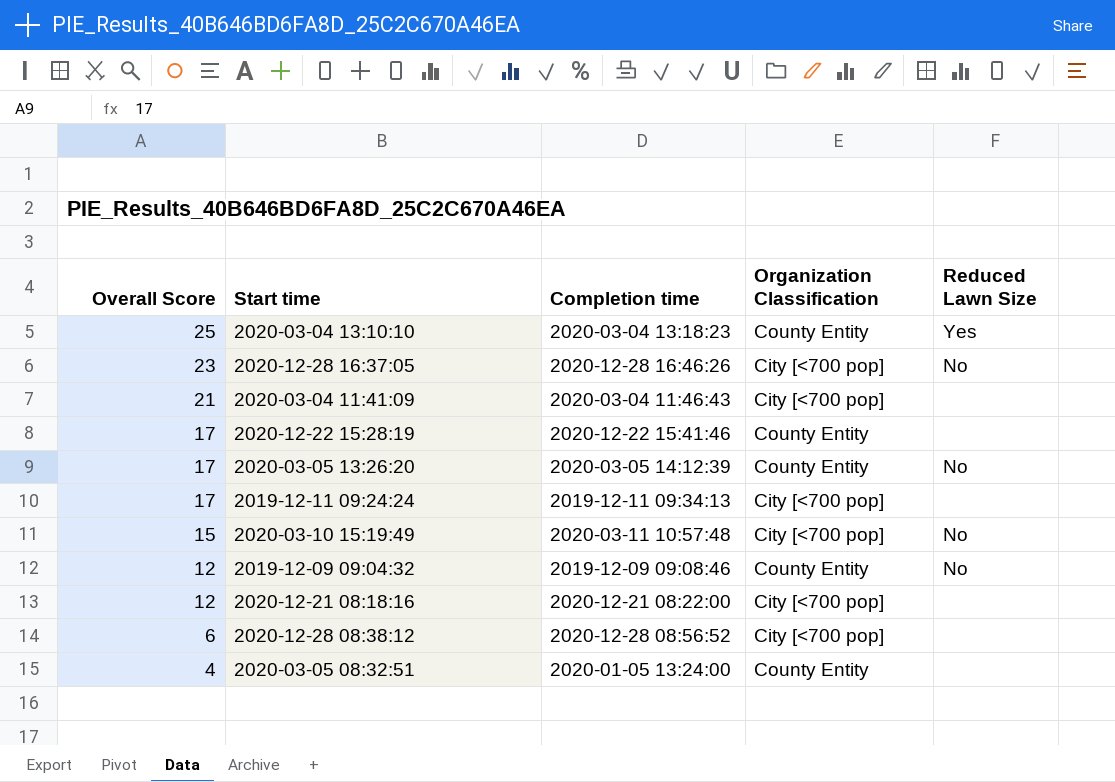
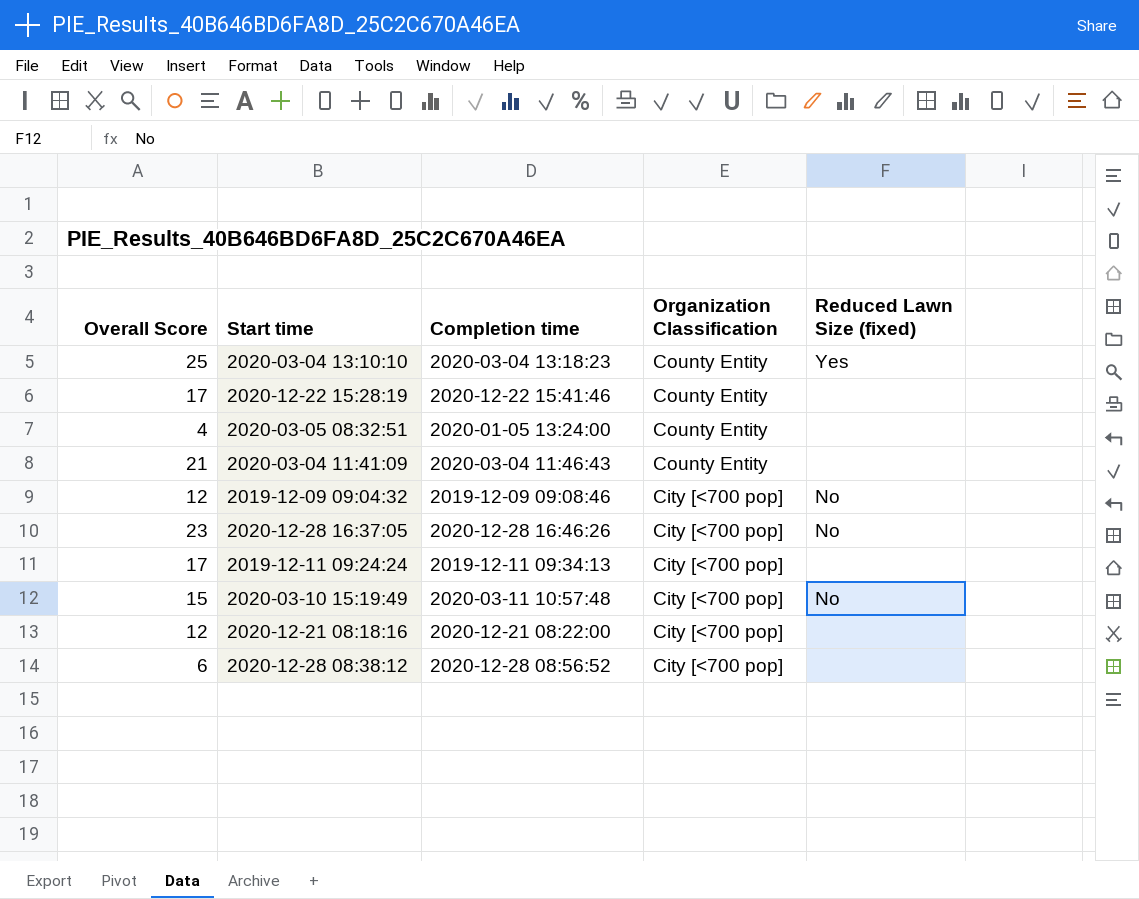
row order: Overall Score descending -> Organization Classification descending
column name: Reduced Lawn Size -> Reduced Lawn Size (fixed)
row 2020-03-05 13:26:20: 17 | 2020-03-05 14:12:39 | County Entity | No -> none
2020-03-04 11:41:09 | Organization Classification: City [<700 pop] -> County Entity
2019-12-09 09:04:32 | Organization Classification: County Entity -> City [<700 pop]

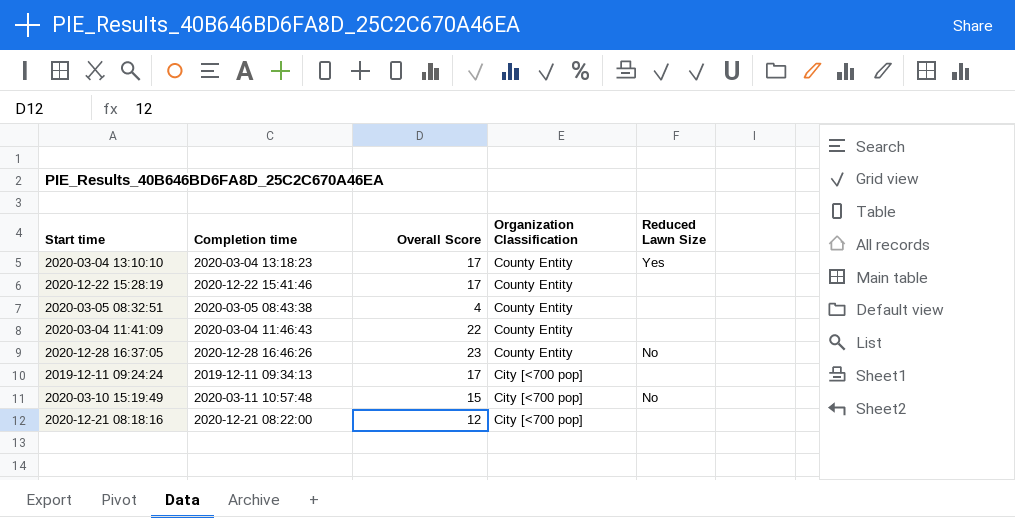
column Overall Score | position: 1 -> 3
column name: Reduced Lawn Size (fixed) -> Reduced Lawn Size
row 2019-12-09 09:04:32: 12 | 2019-12-09 09:08:46 | City [<700 pop] | No -> none
row 2020-12-28 08:38:12: 6 | 2020-12-28 08:56:52 | City [<700 pop] | none -> none
2020-03-04 13:10:10 | Overall Score: 25 -> 17
2020-03-05 08:32:51 | Completion time: 2020-01-05 13:24:00 -> 2020-03-05 08:43:38
2020-03-04 11:41:09 | Overall Score: 21 -> 22
2020-12-28 16:37:05 | Organization Classification: City [<700 pop] -> County Entity

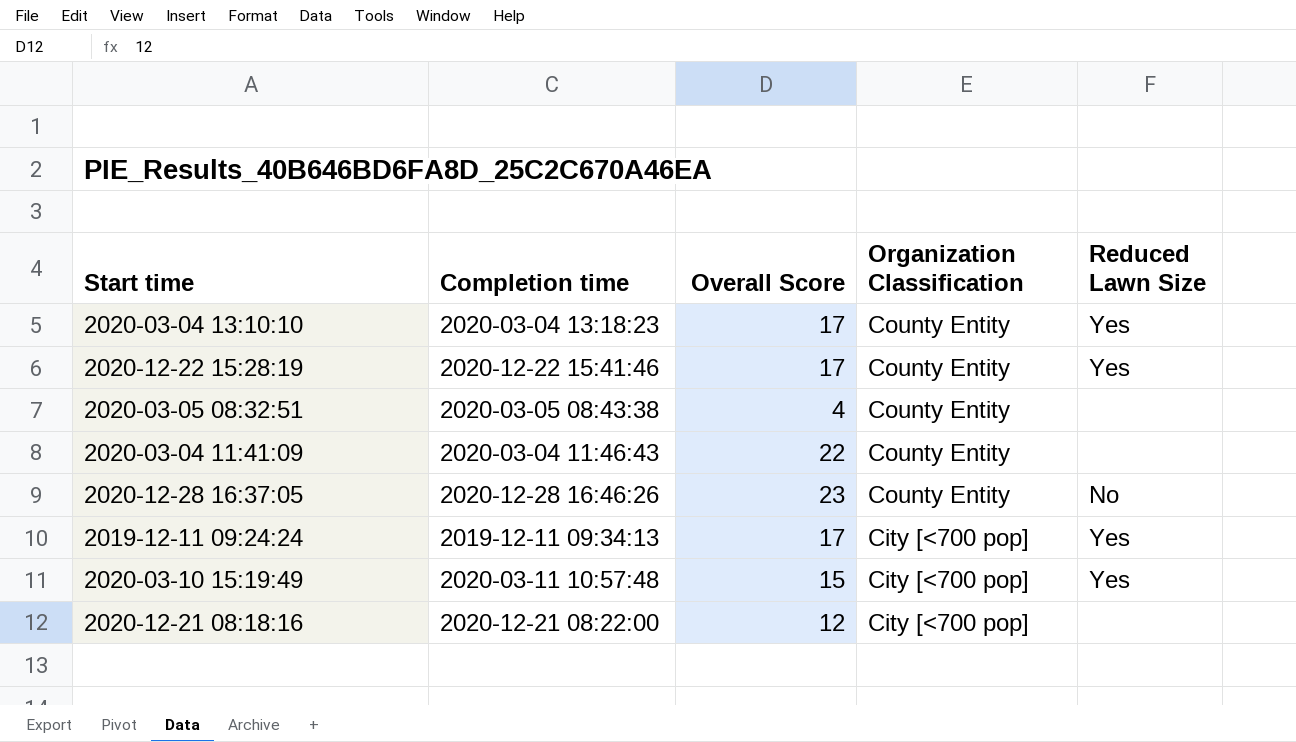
2020-12-22 15:28:19 | Reduced Lawn Size: none -> Yes
2019-12-11 09:24:24 | Reduced Lawn Size: none -> Yes
2020-03-10 15:19:49 | Reduced Lawn Size: No -> Yes

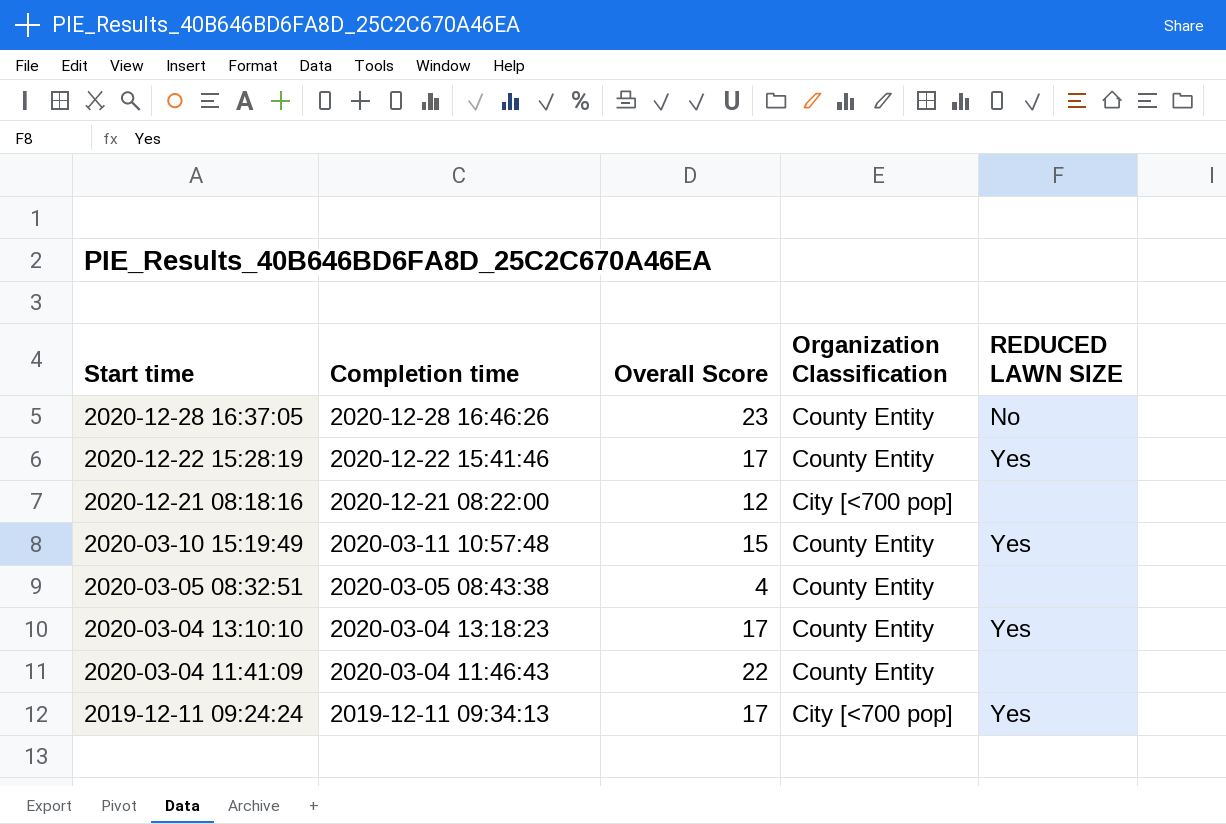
row order: Organization Classification descending -> Start time descending
column name: Reduced Lawn Size -> REDUCED LAWN SIZE
2020-03-10 15:19:49 | Organization Classification: City [<700 pop] -> County Entity

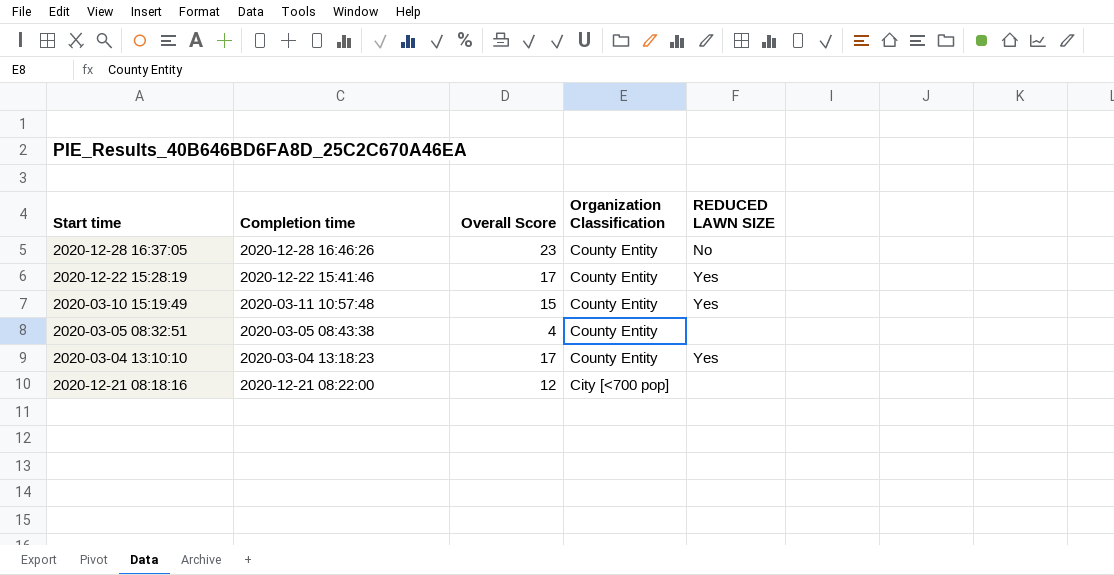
row order: Start time descending -> Organization Classification descending
row 2020-03-04 11:41:09: 2020-03-04 11:46:43 | 22 | County Entity | none -> none
row 2019-12-11 09:24:24: 2019-12-11 09:34:13 | 17 | City [<700 pop] | Yes -> none

